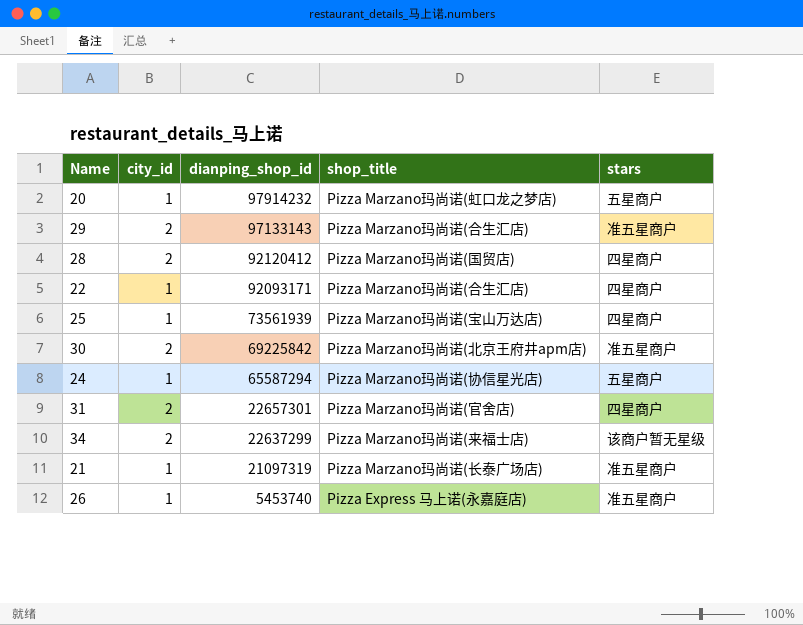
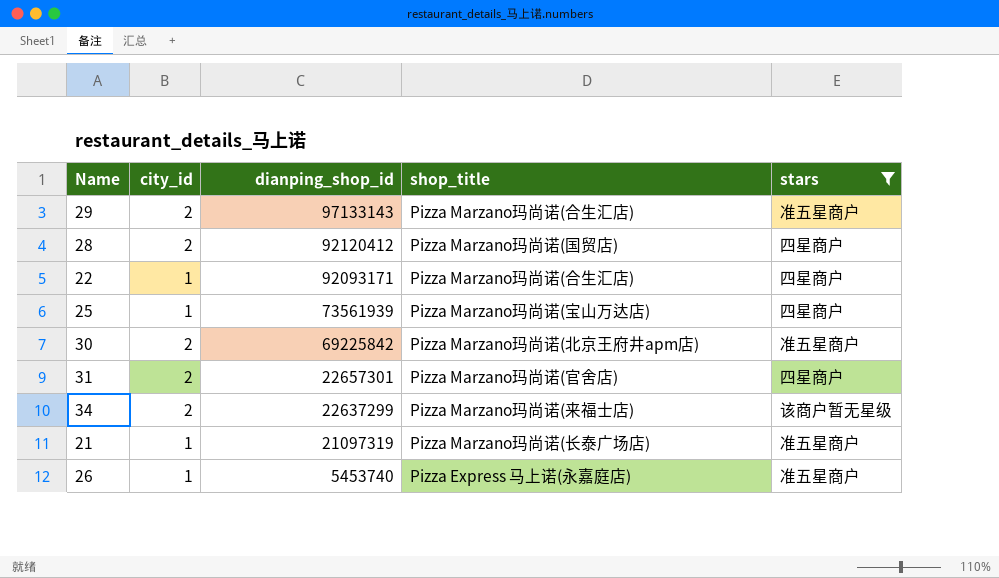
filter: none -> stars != 五星商户

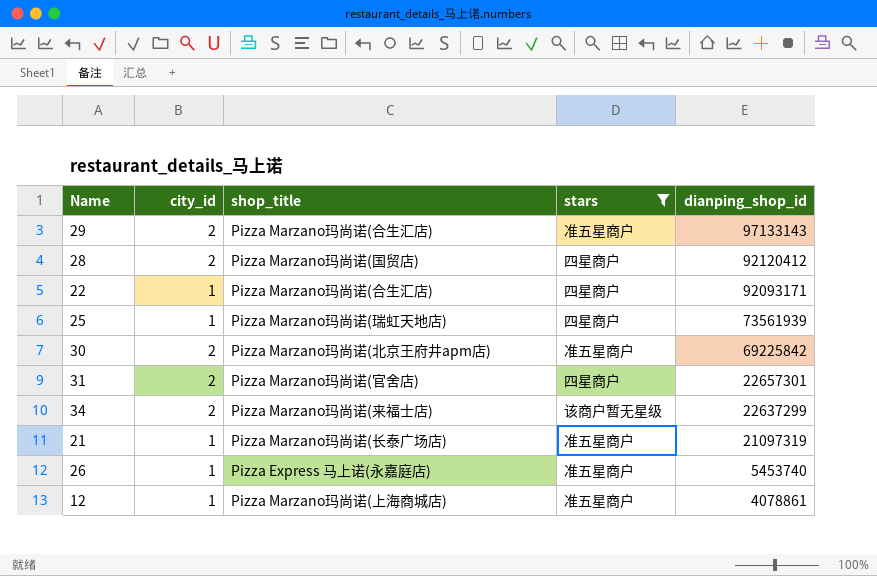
column dianping_shop_id | position: 3 -> 5
25 | shop_title: Pizza Marzano玛尚诺(宝山万达店) -> Pizza Marzano玛尚诺(瑞虹天地店)
row 12: none -> 1 | Pizza Marzano玛尚诺(上海商城店) | 准五星商户 | 4078861

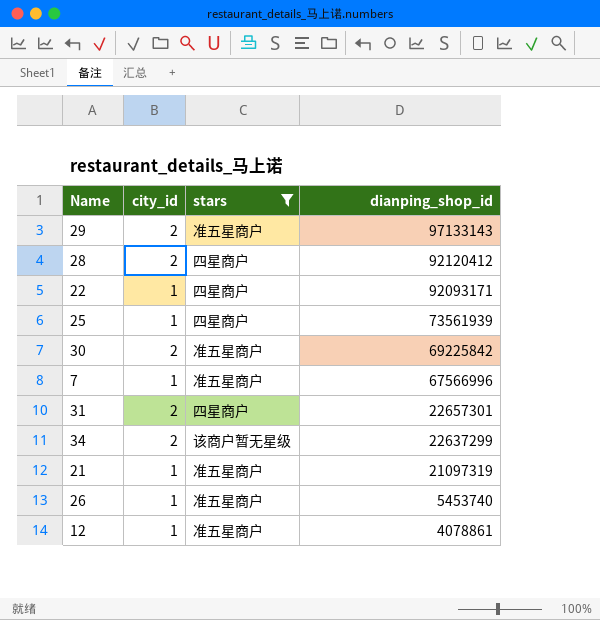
column shop_title | position: 3 -> none
row 7: none -> 1 | 准五星商户 | 67566996

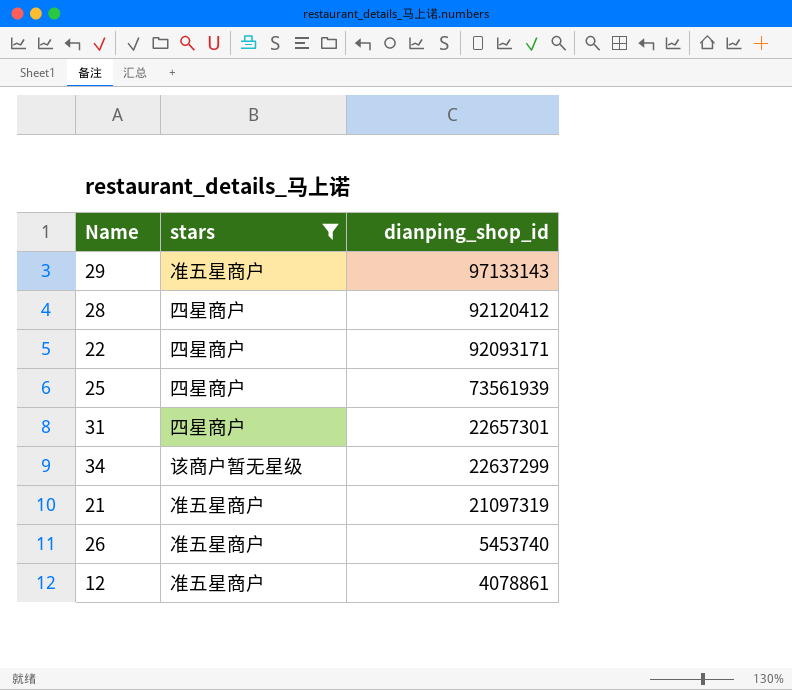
column city_id | position: 2 -> none
row 30: 2 | 准五星商户 | 69225842 -> none
row 7: 1 | 准五星商户 | 67566996 -> none

